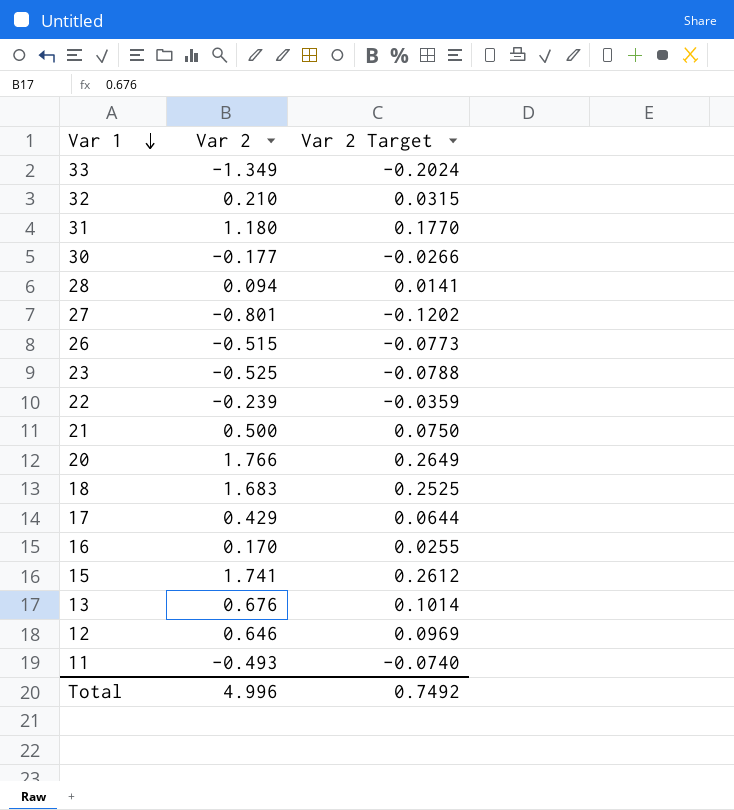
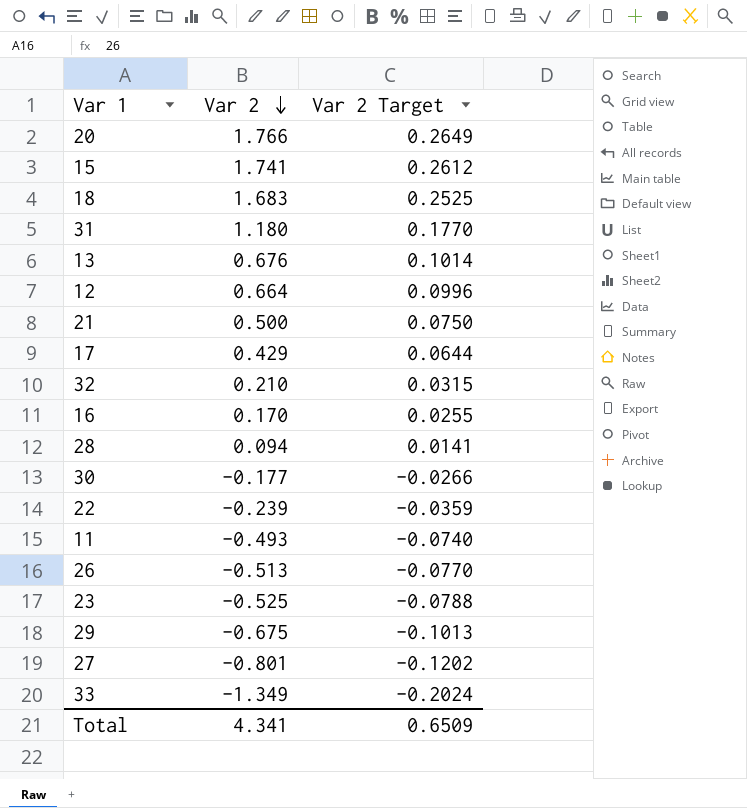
row order: Var 1 descending -> Var 2 descending
12 | Var 2: 0.646 -> 0.664
12 | Var 2 Target: 0.0969 -> 0.0996
26 | Var 2: -0.515 -> -0.513
26 | Var 2 Target: -0.0773 -> -0.0770
row 29: none -> -0.675 | -0.1013
Total | Var 2: 4.996 -> 4.341
Total | Var 2 Target: 0.7492 -> 0.6509

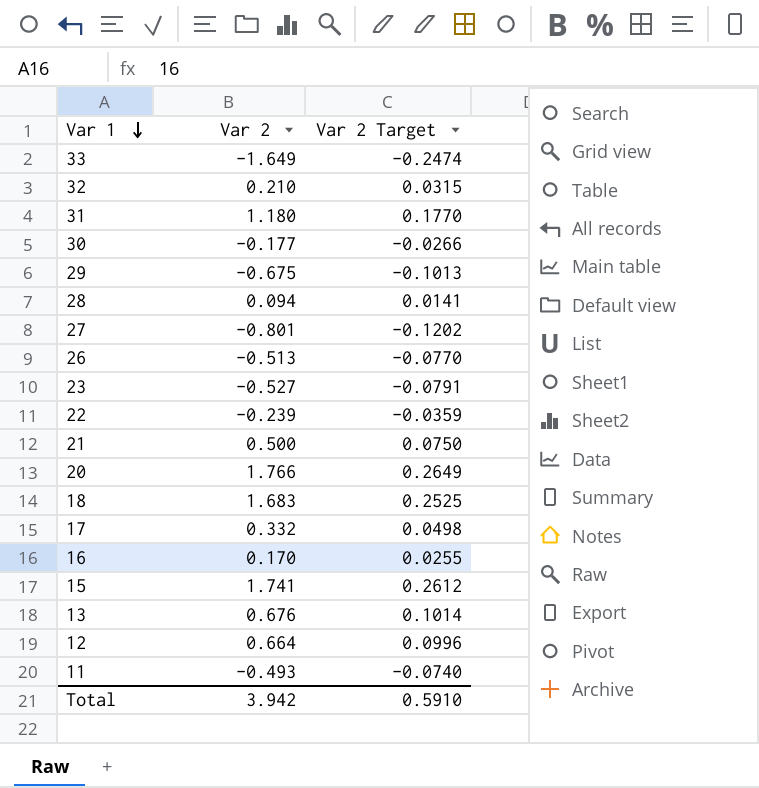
row order: Var 2 descending -> Var 1 descending
33 | Var 2: -1.349 -> -1.649
33 | Var 2 Target: -0.2024 -> -0.2474
23 | Var 2: -0.525 -> -0.527
23 | Var 2 Target: -0.0788 -> -0.0791
17 | Var 2: 0.429 -> 0.332
17 | Var 2 Target: 0.0644 -> 0.0498
Total | Var 2: 4.341 -> 3.942
Total | Var 2 Target: 0.6509 -> 0.5910

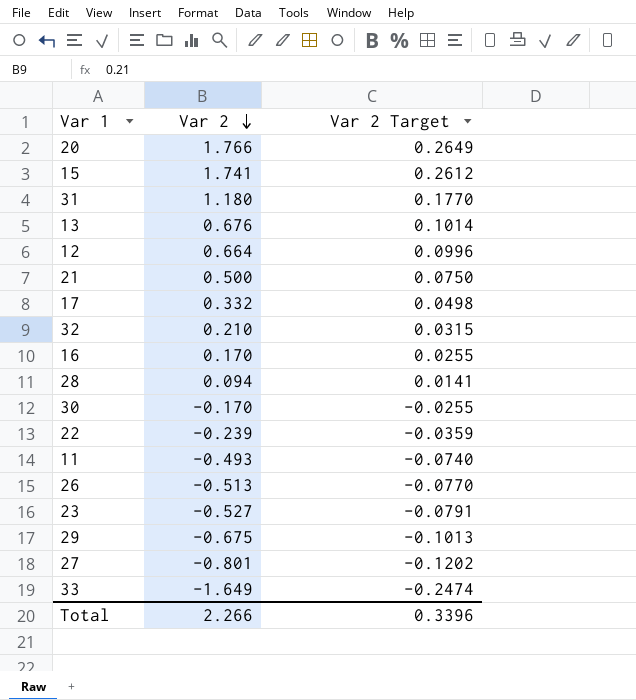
row order: Var 1 descending -> Var 2 descending
row 18: 1.683 | 0.2525 -> none
30 | Var 2: -0.177 -> -0.170
30 | Var 2 Target: -0.0266 -> -0.0255
Total | Var 2: 3.942 -> 2.266
Total | Var 2 Target: 0.5910 -> 0.3396

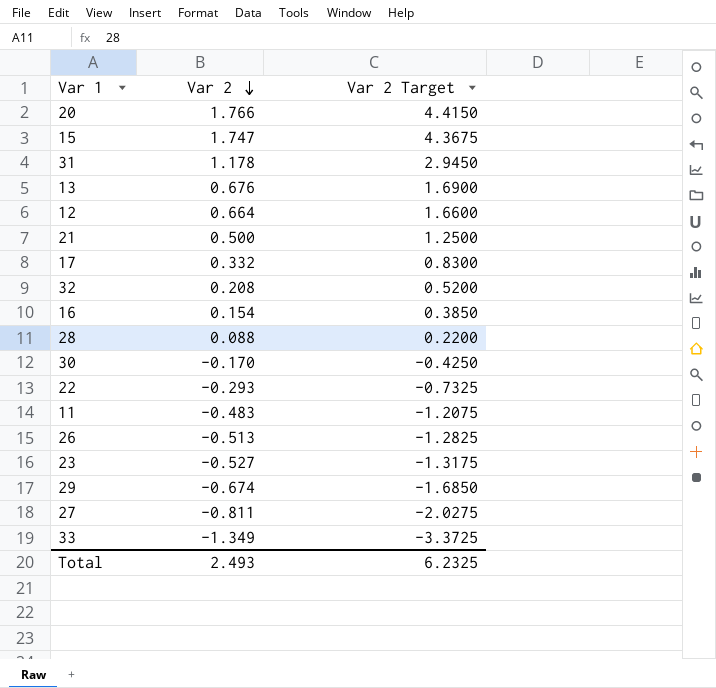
column Var 2 Target | formula: [Var 2] * 0.15 -> [Var 2] * 2.5
15 | Var 2: 1.741 -> 1.747
31 | Var 2: 1.180 -> 1.178
32 | Var 2: 0.210 -> 0.208
16 | Var 2: 0.170 -> 0.154
28 | Var 2: 0.094 -> 0.088
22 | Var 2: -0.239 -> -0.293
11 | Var 2: -0.493 -> -0.483
29 | Var 2: -0.675 -> -0.674
27 | Var 2: -0.801 -> -0.811
33 | Var 2: -1.649 -> -1.349
Total | Var 2: 2.266 -> 2.493
Total | Var 2 Target: 0.3396 -> 6.2325

